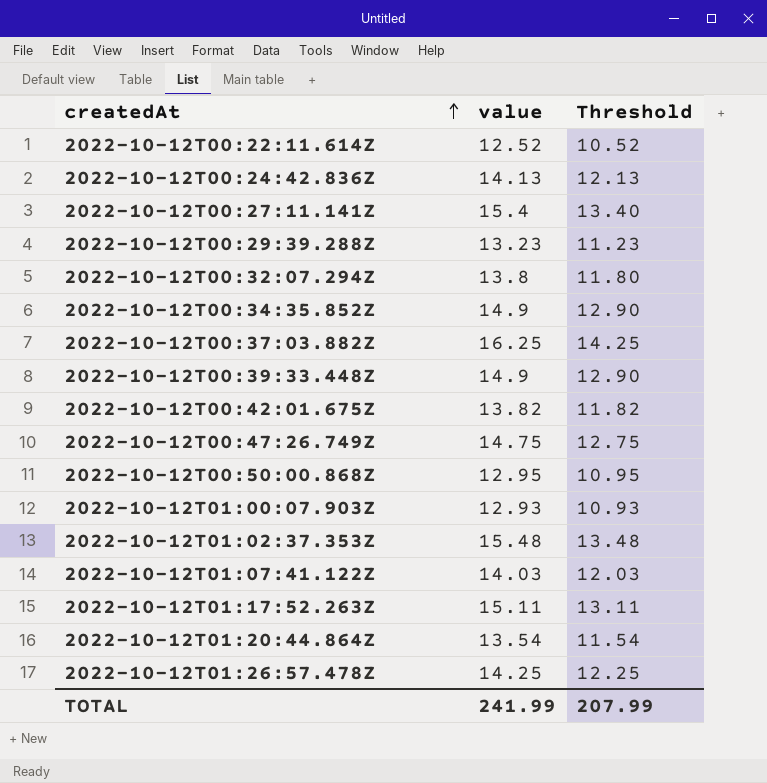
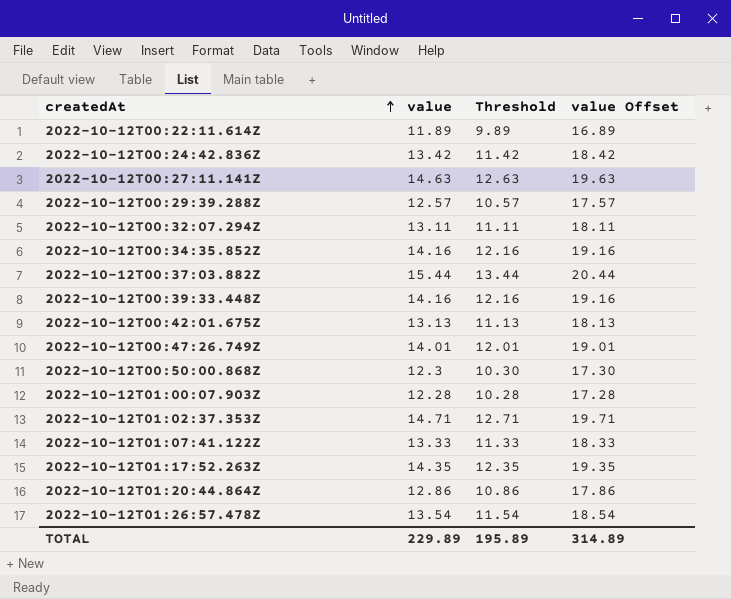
column value Offset | formula: none -> [value] + 5
2022-10-12T00:22:11.614Z | value: 12.52 -> 11.89
2022-10-12T00:22:11.614Z | Threshold: 10.52 -> 9.89
2022-10-12T00:24:42.836Z | value: 14.13 -> 13.42
2022-10-12T00:24:42.836Z | Threshold: 12.13 -> 11.42
2022-10-12T00:27:11.141Z | value: 15.4 -> 14.63
2022-10-12T00:27:11.141Z | Threshold: 13.40 -> 12.63
2022-10-12T00:29:39.288Z | value: 13.23 -> 12.57
2022-10-12T00:29:39.288Z | Threshold: 11.23 -> 10.57
2022-10-12T00:32:07.294Z | value: 13.8 -> 13.11
2022-10-12T00:32:07.294Z | Threshold: 11.80 -> 11.11
2022-10-12T00:34:35.852Z | value: 14.9 -> 14.16
2022-10-12T00:34:35.852Z | Threshold: 12.90 -> 12.16
2022-10-12T00:37:03.882Z | value: 16.25 -> 15.44
2022-10-12T00:37:03.882Z | Threshold: 14.25 -> 13.44
2022-10-12T00:39:33.448Z | value: 14.9 -> 14.16
2022-10-12T00:39:33.448Z | Threshold: 12.90 -> 12.16
2022-10-12T00:42:01.675Z | value: 13.82 -> 13.13
2022-10-12T00:42:01.675Z | Threshold: 11.82 -> 11.13
2022-10-12T00:47:26.749Z | value: 14.75 -> 14.01
2022-10-12T00:47:26.749Z | Threshold: 12.75 -> 12.01
2022-10-12T00:50:00.868Z | value: 12.95 -> 12.3
2022-10-12T00:50:00.868Z | Threshold: 10.95 -> 10.30
2022-10-12T01:00:07.903Z | value: 12.93 -> 12.28
2022-10-12T01:00:07.903Z | Threshold: 10.93 -> 10.28
2022-10-12T01:02:37.353Z | value: 15.48 -> 14.71
2022-10-12T01:02:37.353Z | Threshold: 13.48 -> 12.71
2022-10-12T01:07:41.122Z | value: 14.03 -> 13.33
2022-10-12T01:07:41.122Z | Threshold: 12.03 -> 11.33
2022-10-12T01:17:52.263Z | value: 15.11 -> 14.35
2022-10-12T01:17:52.263Z | Threshold: 13.11 -> 12.35
2022-10-12T01:20:44.864Z | value: 13.54 -> 12.86
2022-10-12T01:20:44.864Z | Threshold: 11.54 -> 10.86
2022-10-12T01:26:57.478Z | value: 14.25 -> 13.54
2022-10-12T01:26:57.478Z | Threshold: 12.25 -> 11.54
TOTAL | value: 241.99 -> 229.89
TOTAL | Threshold: 207.99 -> 195.89

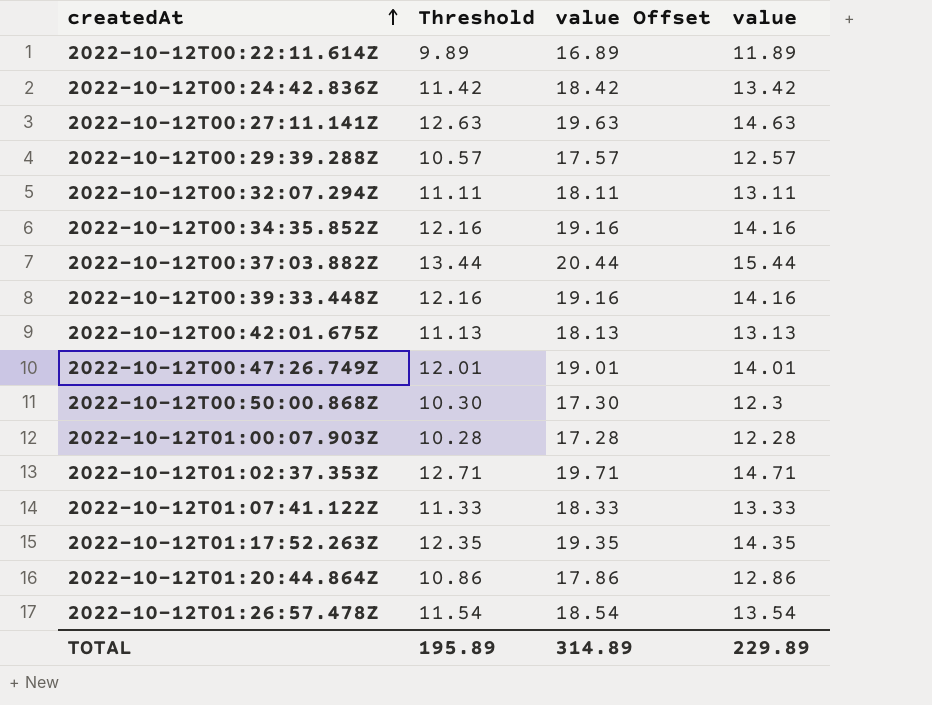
column value | position: 2 -> 4

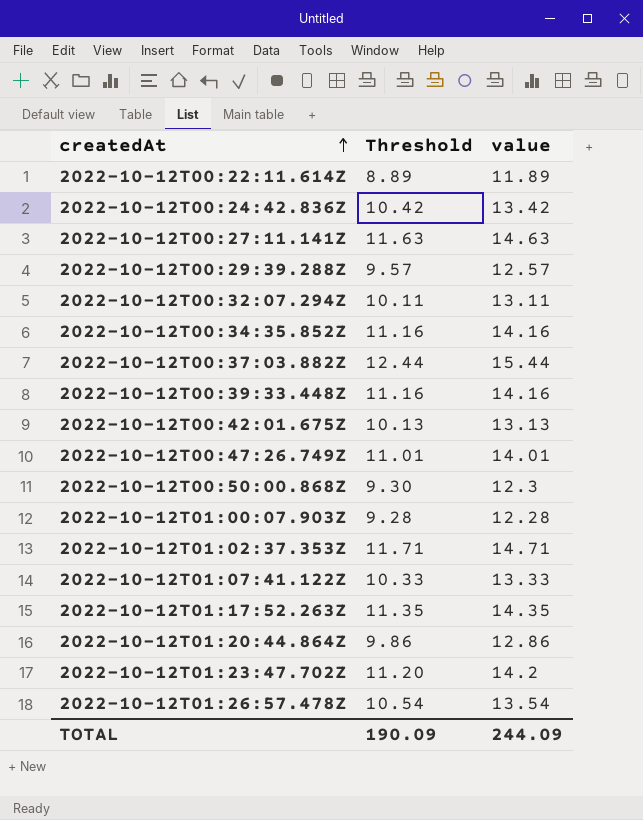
column value Offset | formula: [value] + 5 -> none
column Threshold | formula: [value] - 2 -> [value] - 3
row 2022-10-12T01:23:47.702Z: none -> 11.20 | 14.2
TOTAL | Threshold: 195.89 -> 190.09
TOTAL | value: 229.89 -> 244.09

